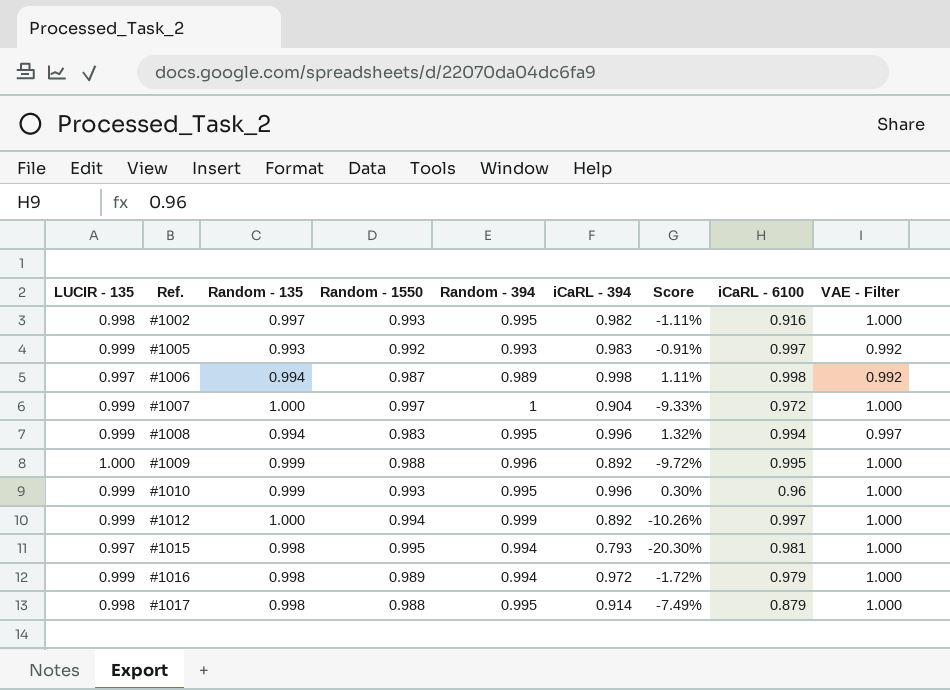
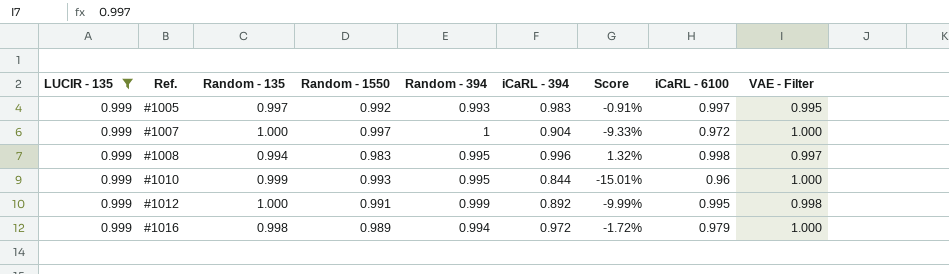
filter: none -> LUCIR - 135 = 0.999
#1005 | Random - 135: 0.993 -> 0.997
#1005 | VAE - Filter: 0.992 -> 0.995
#1008 | iCaRL - 6100: 0.994 -> 0.998
#1010 | iCaRL - 394: 0.996 -> 0.844
#1010 | Score: 0.30% -> -15.01%
#1012 | Random - 1550: 0.994 -> 0.991
#1012 | Score: -10.26% -> -9.99%
#1012 | iCaRL - 6100: 0.997 -> 0.995
#1012 | VAE - Filter: 1.000 -> 0.998

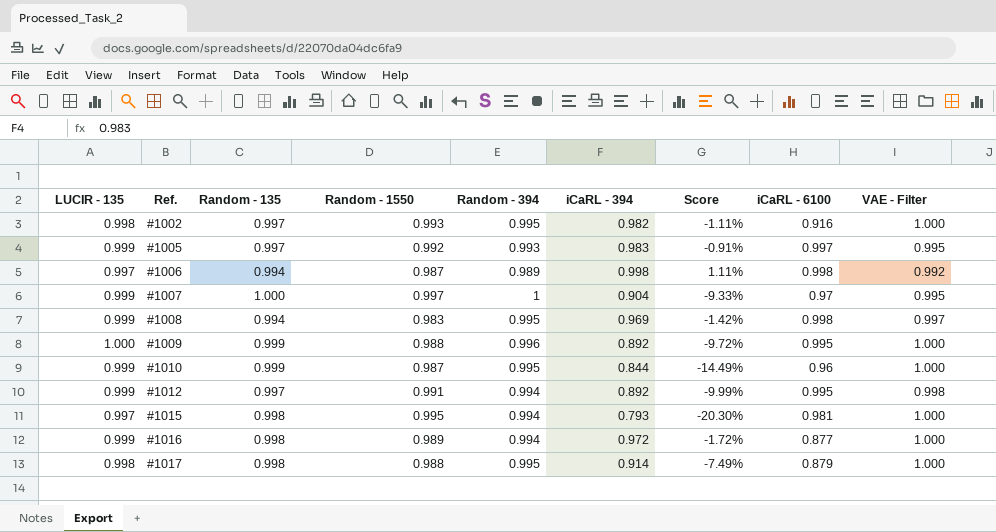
filter: LUCIR - 135 = 0.999 -> none
#1007 | iCaRL - 6100: 0.972 -> 0.97
#1007 | VAE - Filter: 1.000 -> 0.995
#1008 | iCaRL - 394: 0.996 -> 0.969
#1008 | Score: 1.32% -> -1.42%
#1010 | Random - 1550: 0.993 -> 0.987
#1010 | Score: -15.01% -> -14.49%
#1012 | Random - 135: 1.000 -> 0.997
#1012 | Random - 394: 0.999 -> 0.994
#1016 | iCaRL - 6100: 0.979 -> 0.877

